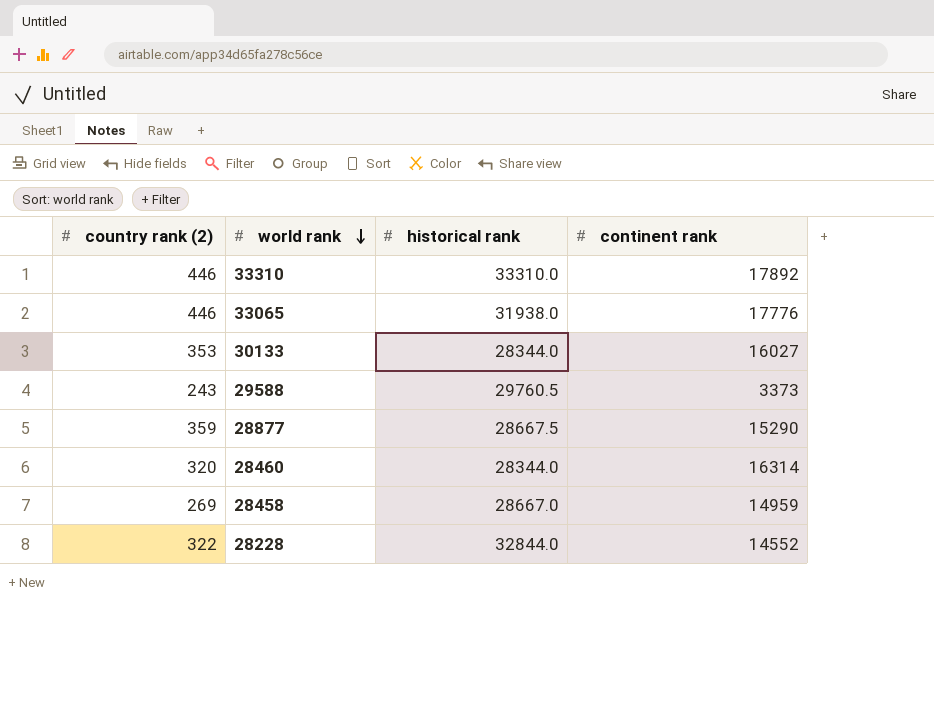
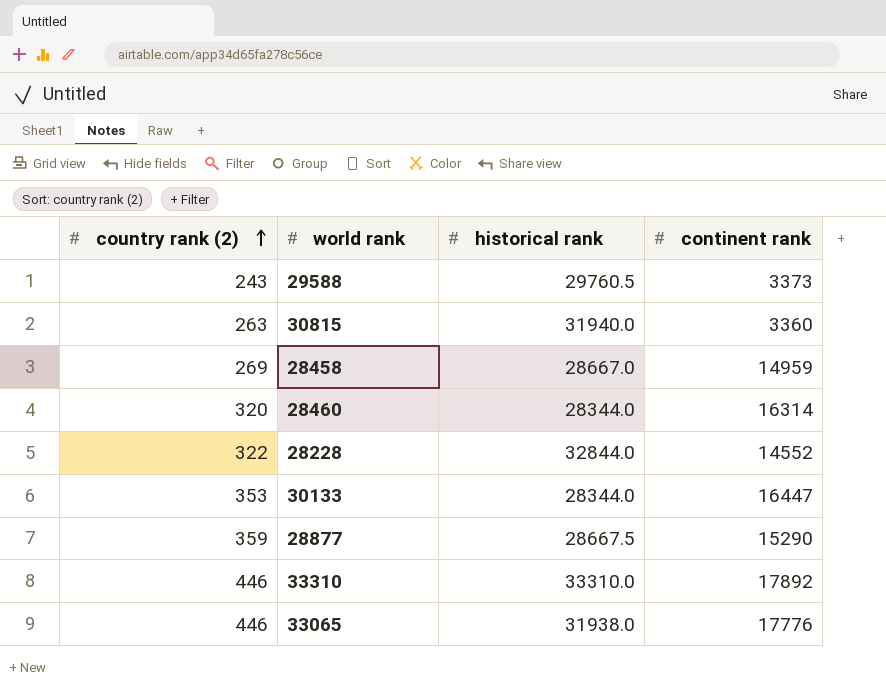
row order: world rank descending -> country rank (2) ascending
row 30815: none -> 263 | 31940.0 | 3360
30133 | continent rank: 16027 -> 16447

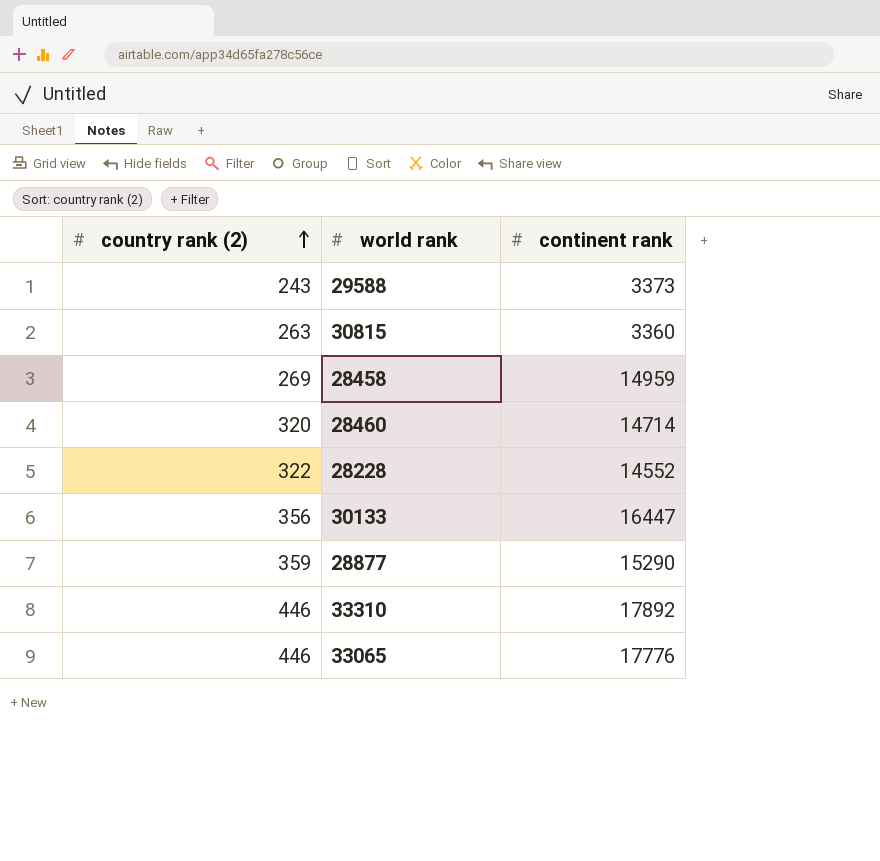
column historical rank | position: 3 -> none
28460 | continent rank: 16314 -> 14714
30133 | country rank (2): 353 -> 356

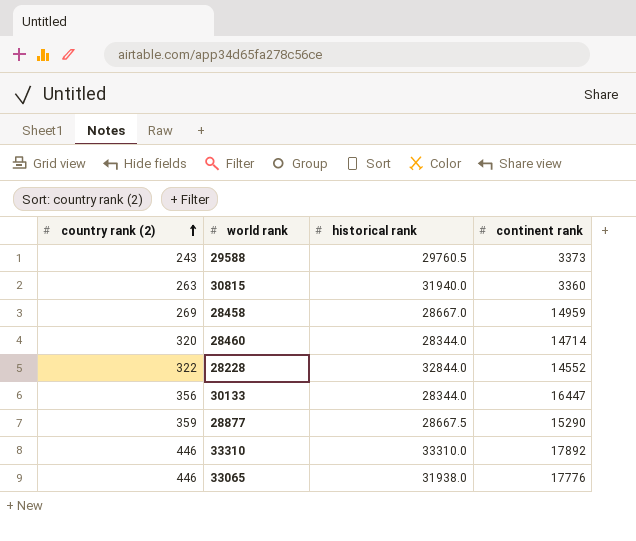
column historical rank | position: none -> 3

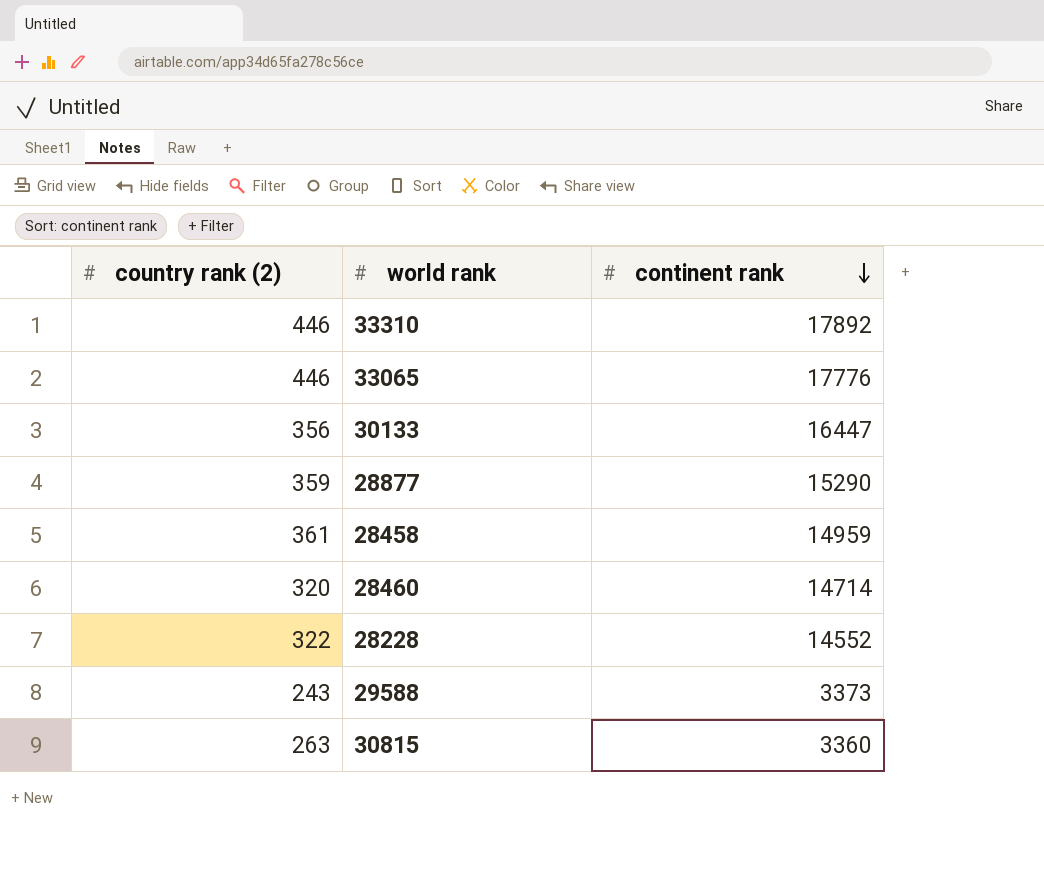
row order: country rank (2) ascending -> continent rank descending
column historical rank | position: 3 -> none
28458 | country rank (2): 269 -> 361

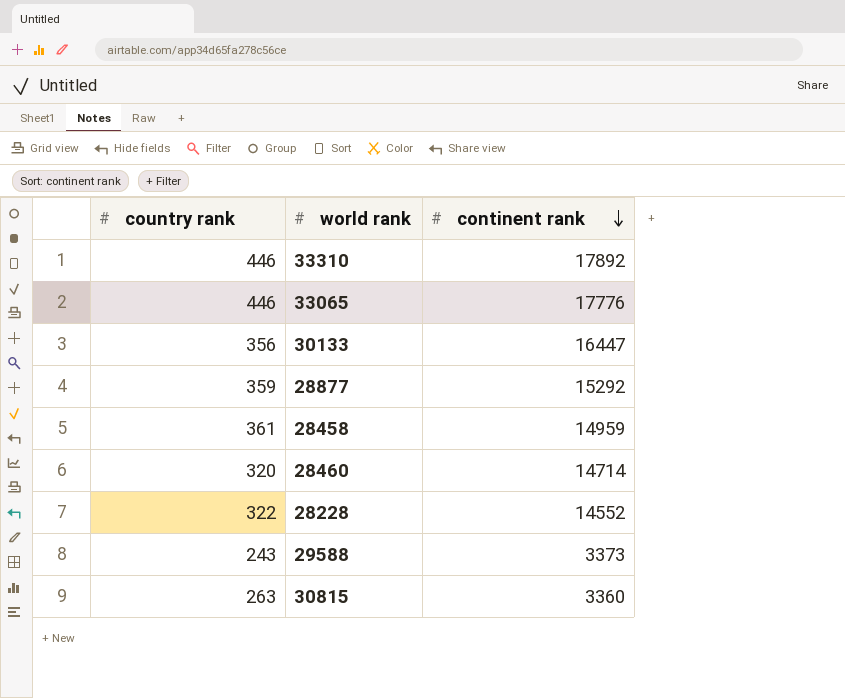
column name: country rank (2) -> country rank
28877 | continent rank: 15290 -> 15292

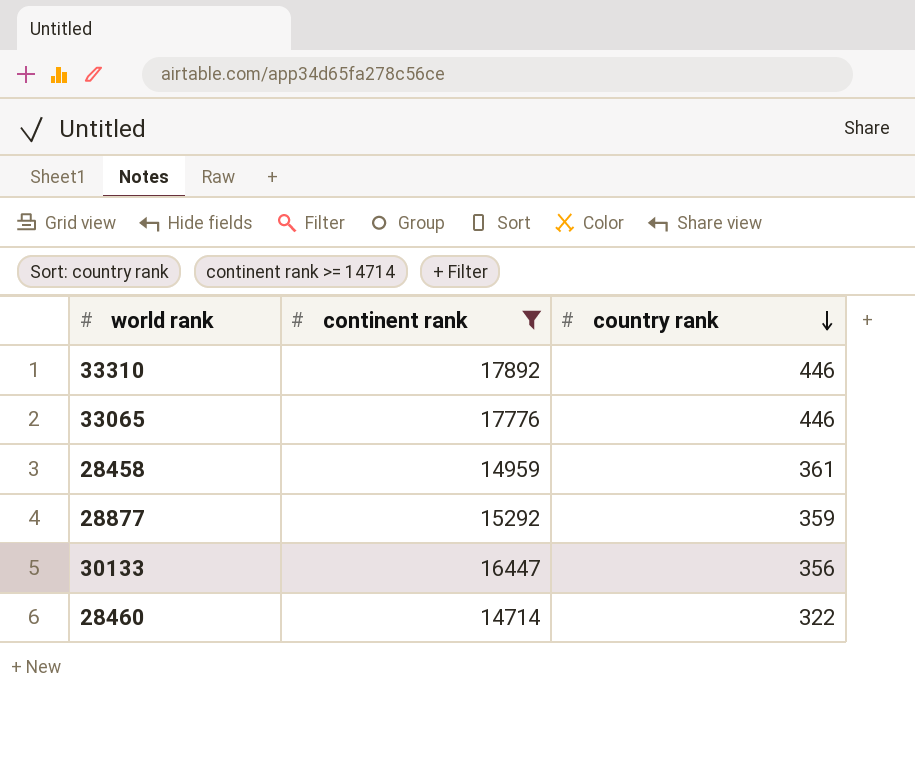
filter: none -> continent rank >= 14714
row order: continent rank descending -> country rank descending
column country rank | position: 1 -> 3
28460 | country rank: 320 -> 322

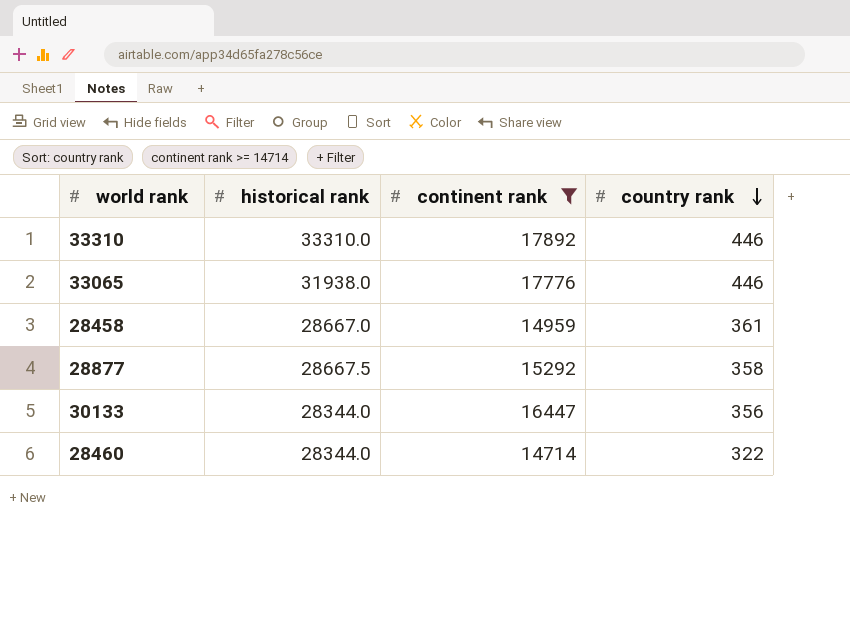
column historical rank | position: none -> 2
28877 | country rank: 359 -> 358

